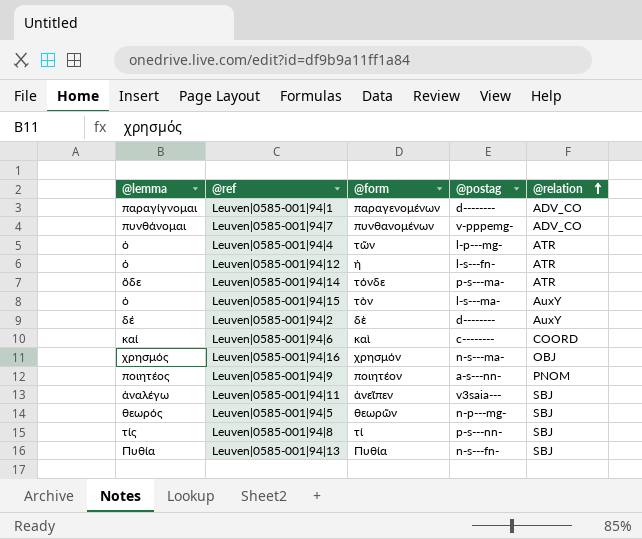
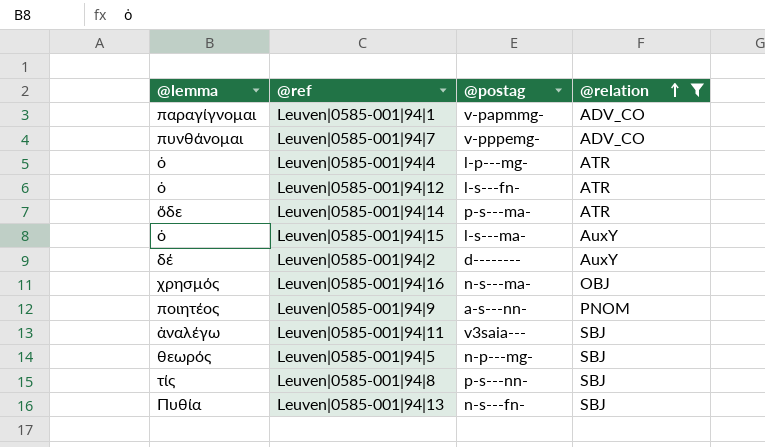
filter: none -> @relation != COORD
column @form | position: 3 -> none
Leuven|0585-001|94|1 | @postag: d-------- -> v-papmmg-

